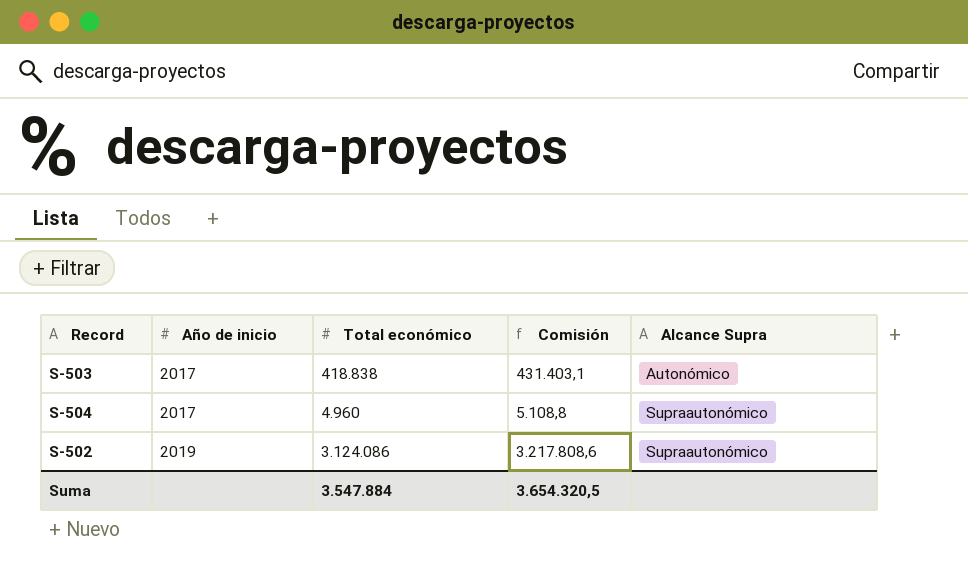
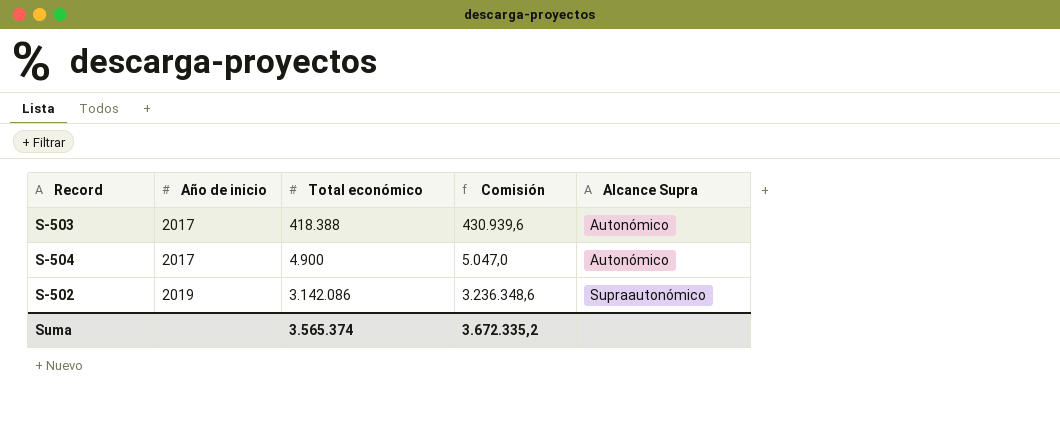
S-503 | Total económico: 418.838 -> 418.388
S-503 | Comisión: 431.403,1 -> 430.939,6
S-504 | Total económico: 4.960 -> 4.900
S-504 | Comisión: 5.108,8 -> 5.047,0
S-504 | Alcance Supra: Supraautonómico -> Autonómico
S-502 | Total económico: 3.124.086 -> 3.142.086
S-502 | Comisión: 3.217.808,6 -> 3.236.348,6
Suma | Total económico: 3.547.884 -> 3.565.374
Suma | Comisión: 3.654.320,5 -> 3.672.335,2

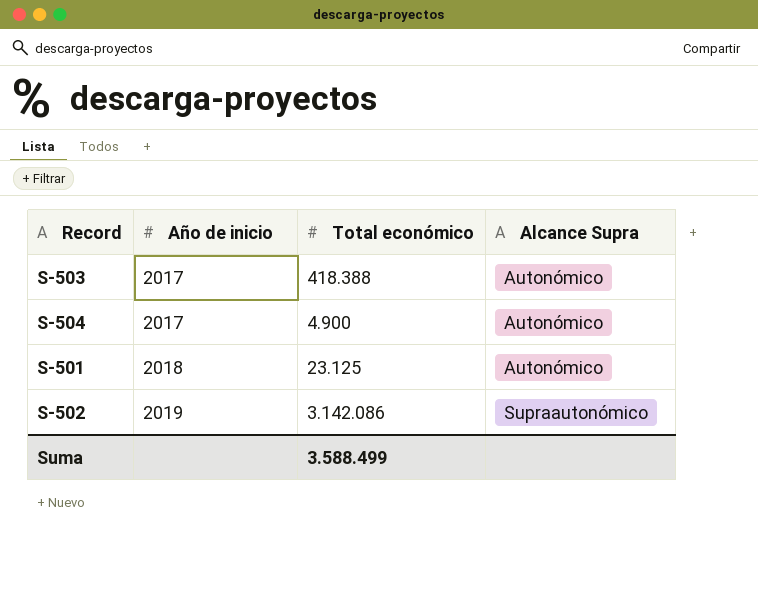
column Comisión | formula: [Total económico] * 1,03 -> none
row S-501: none -> 2018 | 23.125 | Autonómico
Suma | Total económico: 3.565.374 -> 3.588.499

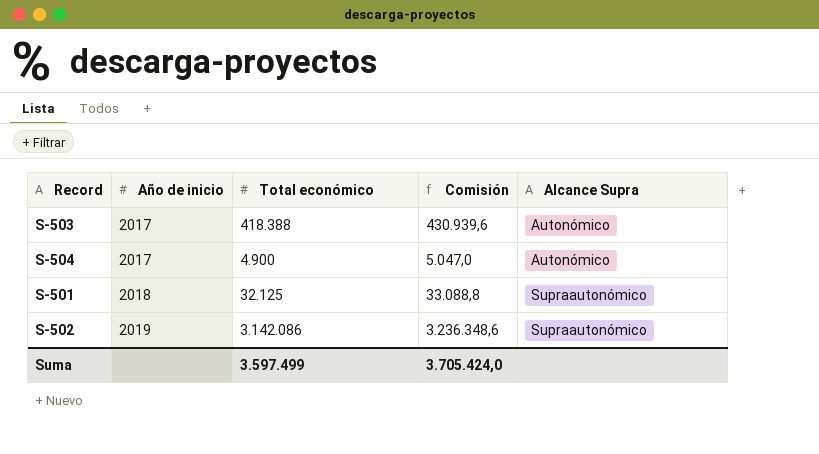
column Comisión | formula: none -> [Total económico] * 1,03
S-501 | Total económico: 23.125 -> 32.125
S-501 | Alcance Supra: Autonómico -> Supraautonómico
Suma | Total económico: 3.588.499 -> 3.597.499

